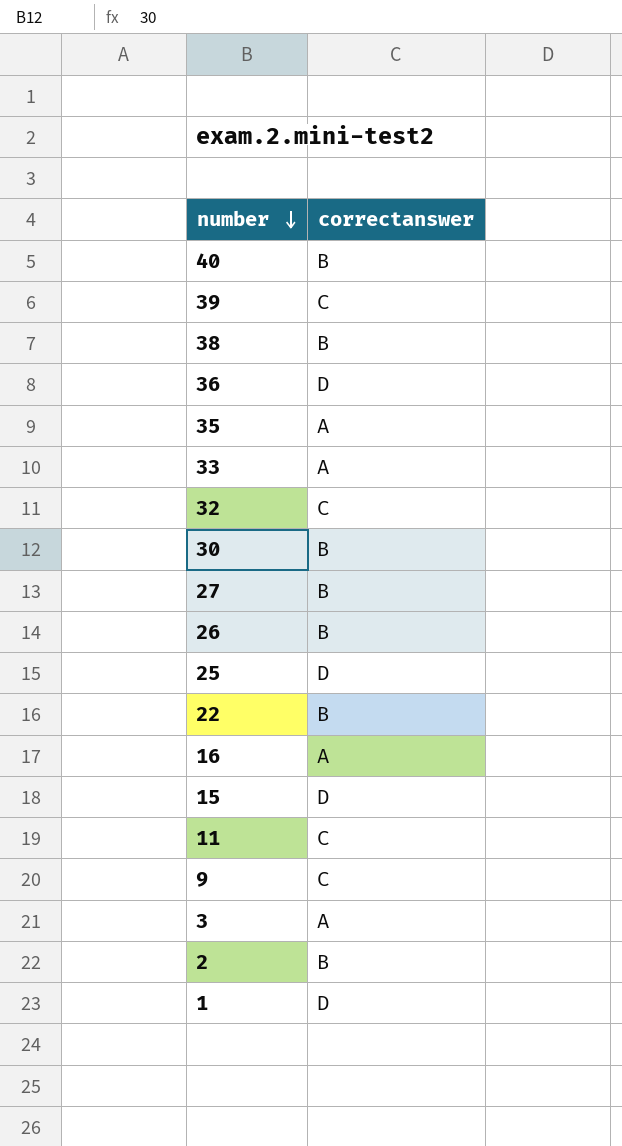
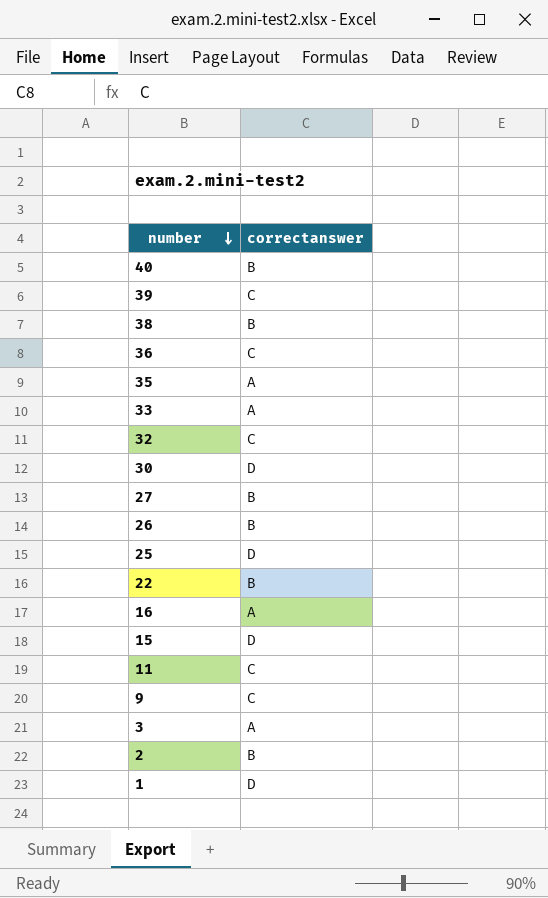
36 | correctanswer: D -> C
30 | correctanswer: B -> D

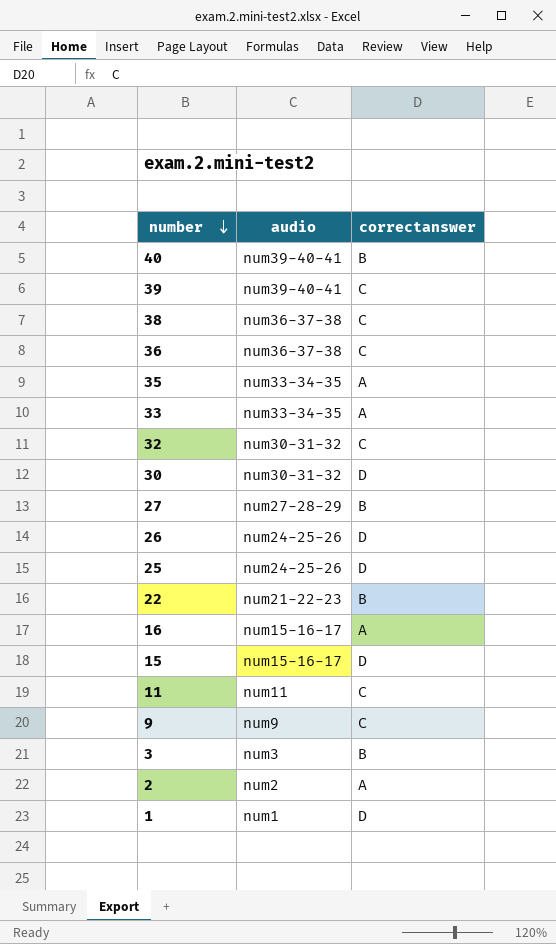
column audio | position: none -> 2
38 | correctanswer: B -> C
26 | correctanswer: B -> D
3 | correctanswer: A -> B
2 | correctanswer: B -> A

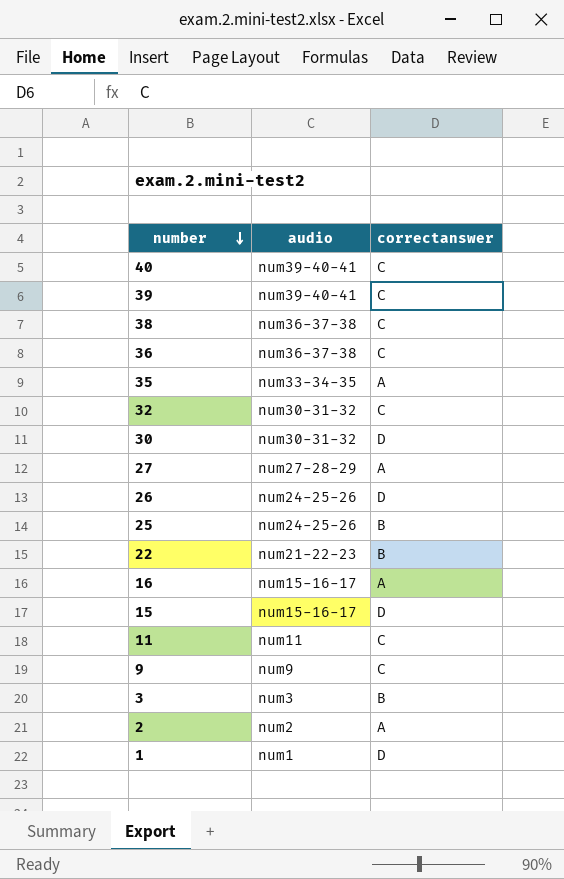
row 33: num33-34-35 | A -> none
40 | correctanswer: B -> C
27 | correctanswer: B -> A
25 | correctanswer: D -> B

